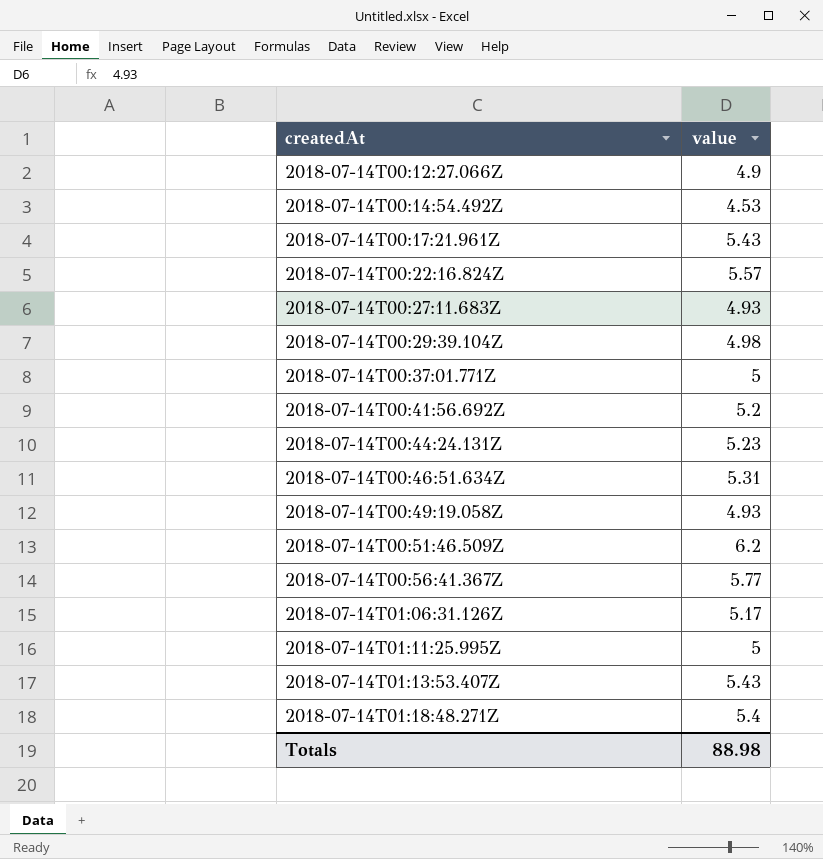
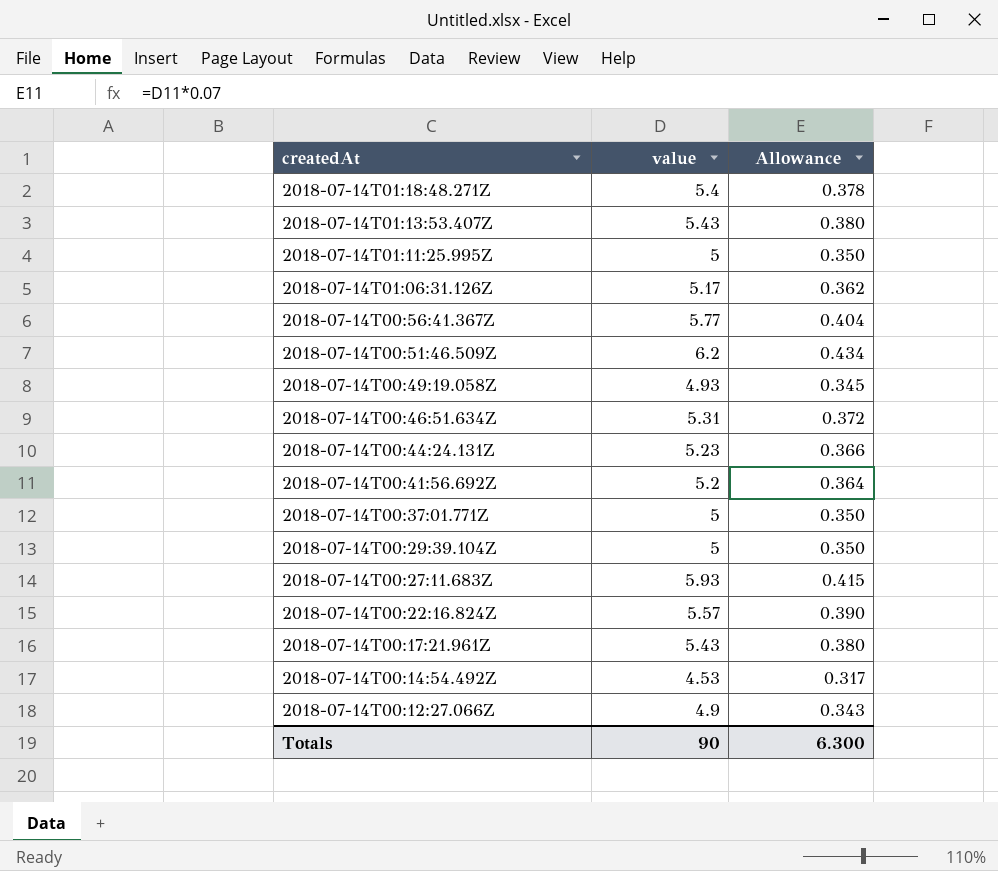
row order: createdAt ascending -> createdAt descending
column Allowance | formula: none -> [value] * 0.07
2018-07-14T00:29:39.104Z | value: 4.98 -> 5
2018-07-14T00:27:11.683Z | value: 4.93 -> 5.93
Totals | value: 88.98 -> 90

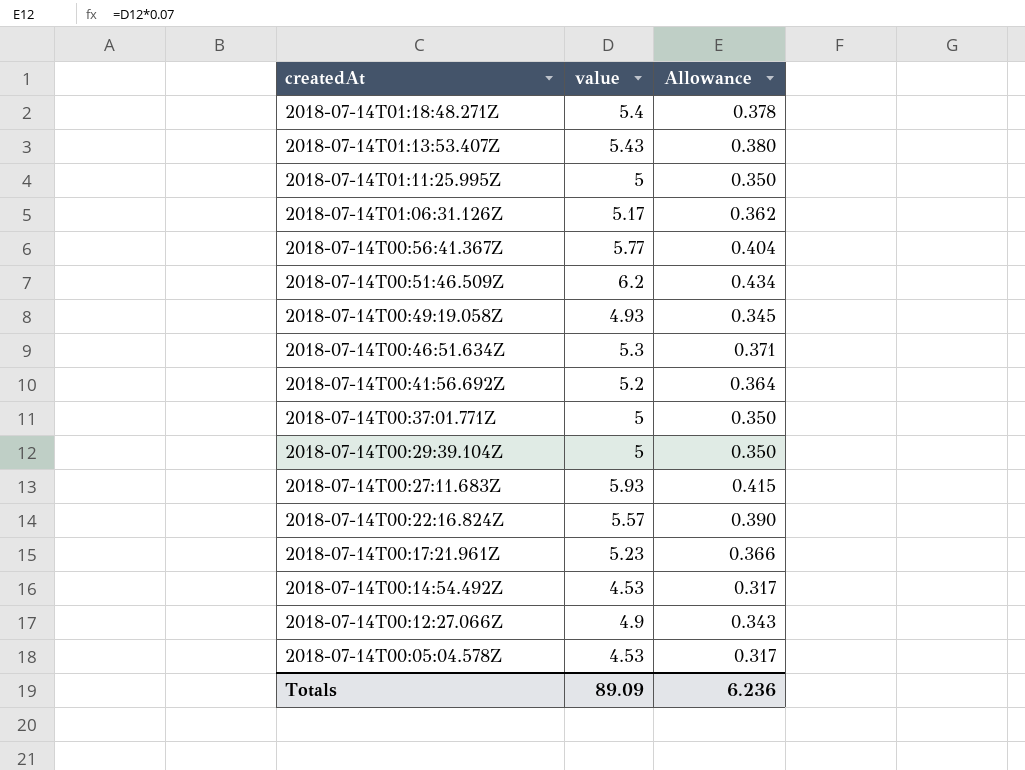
row 2018-07-14T00:44:24.131Z: 5.23 | 0.366 -> none
2018-07-14T00:46:51.634Z | value: 5.31 -> 5.3
2018-07-14T00:46:51.634Z | Allowance: 0.372 -> 0.371
2018-07-14T00:17:21.961Z | value: 5.43 -> 5.23
2018-07-14T00:17:21.961Z | Allowance: 0.380 -> 0.366
row 2018-07-14T00:05:04.578Z: none -> 4.53 | 0.317
Totals | value: 90 -> 89.09
Totals | Allowance: 6.300 -> 6.236

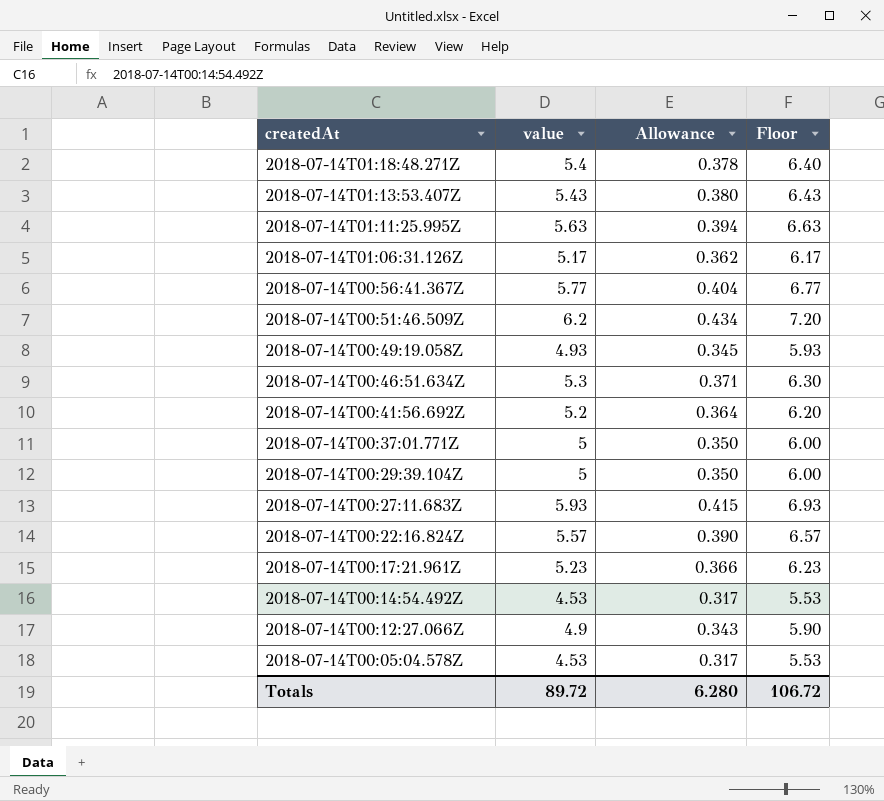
column Floor | formula: none -> [value] + 1
2018-07-14T01:11:25.995Z | value: 5 -> 5.63
2018-07-14T01:11:25.995Z | Allowance: 0.350 -> 0.394
Totals | value: 89.09 -> 89.72
Totals | Allowance: 6.236 -> 6.280

